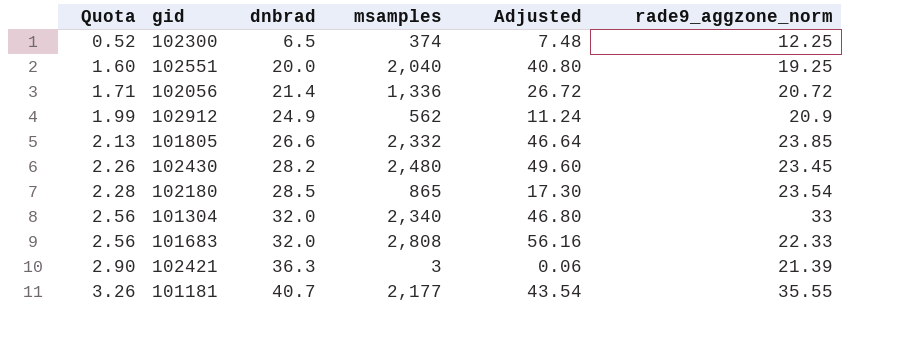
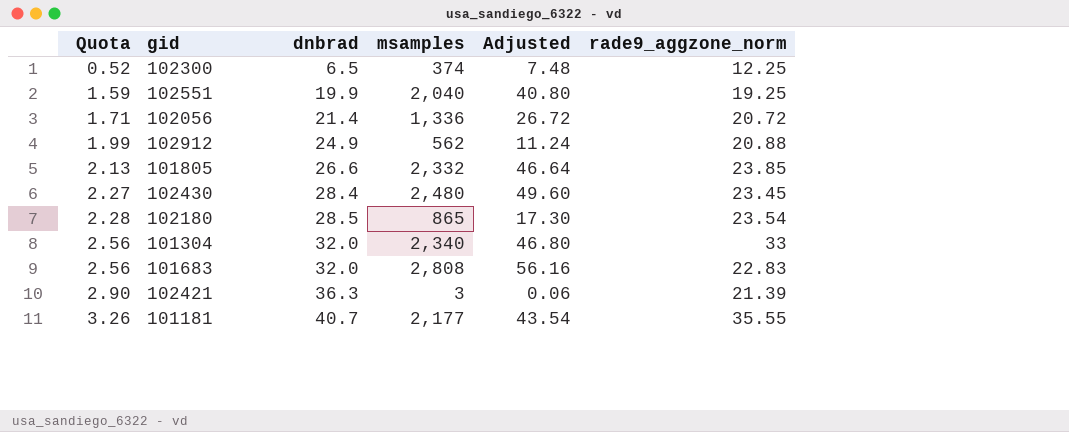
102551 | Quota: 1.60 -> 1.59
102551 | dnbrad: 20.0 -> 19.9
102912 | rade9_aggzone_norm: 20.9 -> 20.88
102430 | Quota: 2.26 -> 2.27
102430 | dnbrad: 28.2 -> 28.4
101683 | rade9_aggzone_norm: 22.33 -> 22.83

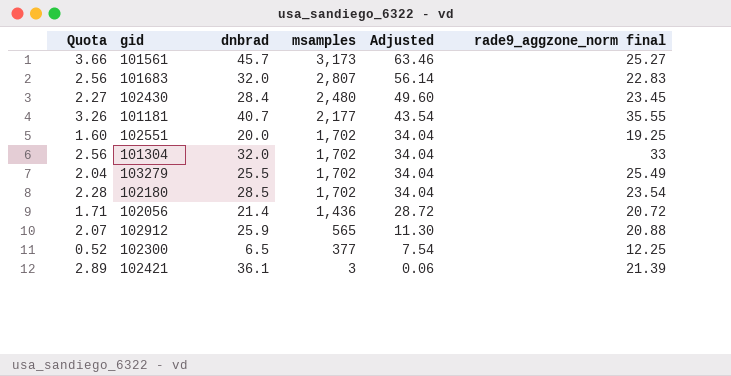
row order: Quota ascending -> msamples descending
column name: rade9_aggzone_norm -> rade9_aggzone_norm final
row 101805: 2.13 | 26.6 | 2,332 | 46.64 | 23.85 -> none
row 101561: none -> 3.66 | 45.7 | 3,173 | 63.46 | 25.27
101683 | msamples: 2,808 -> 2,807
101683 | Adjusted: 56.16 -> 56.14
102551 | Quota: 1.59 -> 1.60
102551 | dnbrad: 19.9 -> 20.0
102551 | msamples: 2,040 -> 1,702
102551 | Adjusted: 40.80 -> 34.04
101304 | msamples: 2,340 -> 1,702
101304 | Adjusted: 46.80 -> 34.04
row 103279: none -> 2.04 | 25.5 | 1,702 | 34.04 | 25.49
102180 | msamples: 865 -> 1,702
102180 | Adjusted: 17.30 -> 34.04
102056 | msamples: 1,336 -> 1,436
102056 | Adjusted: 26.72 -> 28.72
102912 | Quota: 1.99 -> 2.07
102912 | dnbrad: 24.9 -> 25.9
102912 | msamples: 562 -> 565
102912 | Adjusted: 11.24 -> 11.30
102300 | msamples: 374 -> 377
102300 | Adjusted: 7.48 -> 7.54
102421 | Quota: 2.90 -> 2.89
102421 | dnbrad: 36.3 -> 36.1

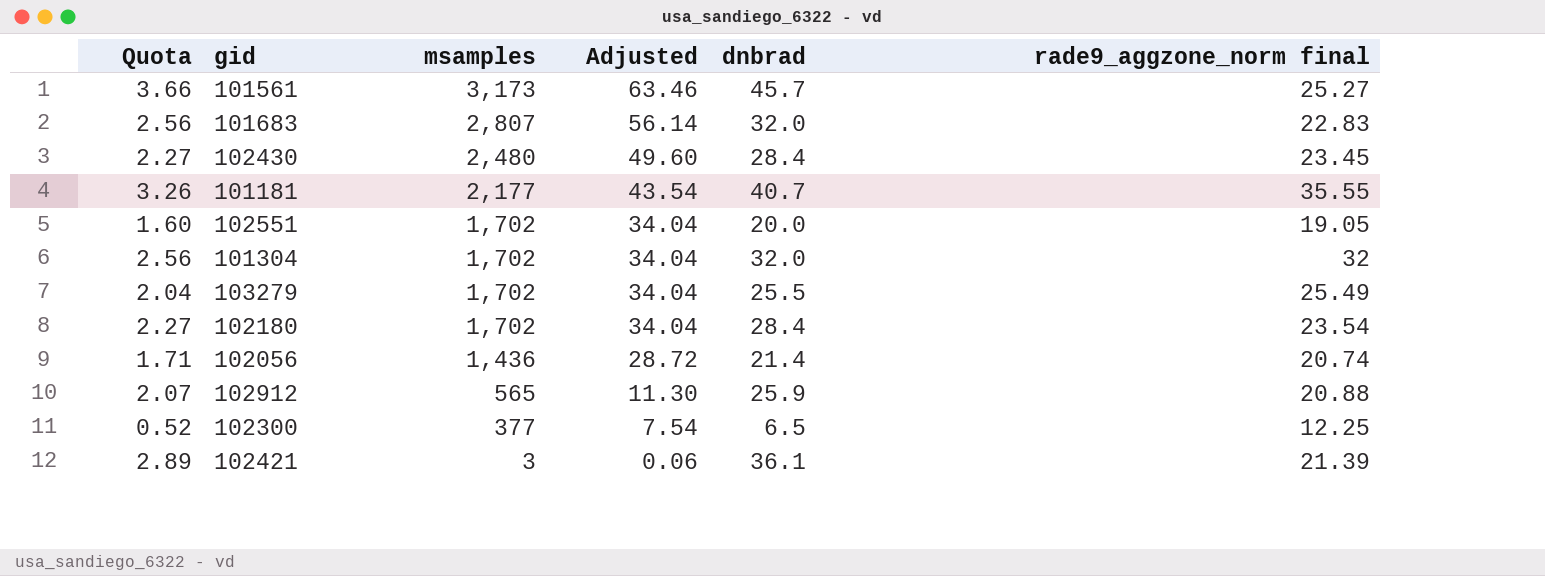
column dnbrad | position: 3 -> 5
102551 | rade9_aggzone_norm final: 19.25 -> 19.05
101304 | rade9_aggzone_norm final: 33 -> 32
102180 | Quota: 2.28 -> 2.27
102180 | dnbrad: 28.5 -> 28.4
102056 | rade9_aggzone_norm final: 20.72 -> 20.74

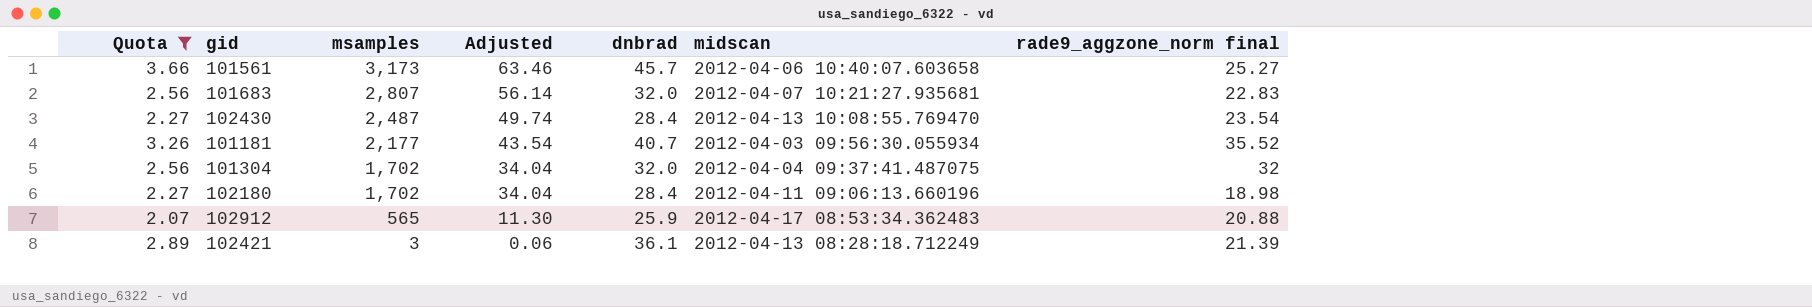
filter: none -> Quota >= 2.07
column midscan | position: none -> 6
102430 | msamples: 2,480 -> 2,487
102430 | Adjusted: 49.60 -> 49.74
102430 | rade9_aggzone_norm final: 23.45 -> 23.54
101181 | rade9_aggzone_norm final: 35.55 -> 35.52
102180 | rade9_aggzone_norm final: 23.54 -> 18.98

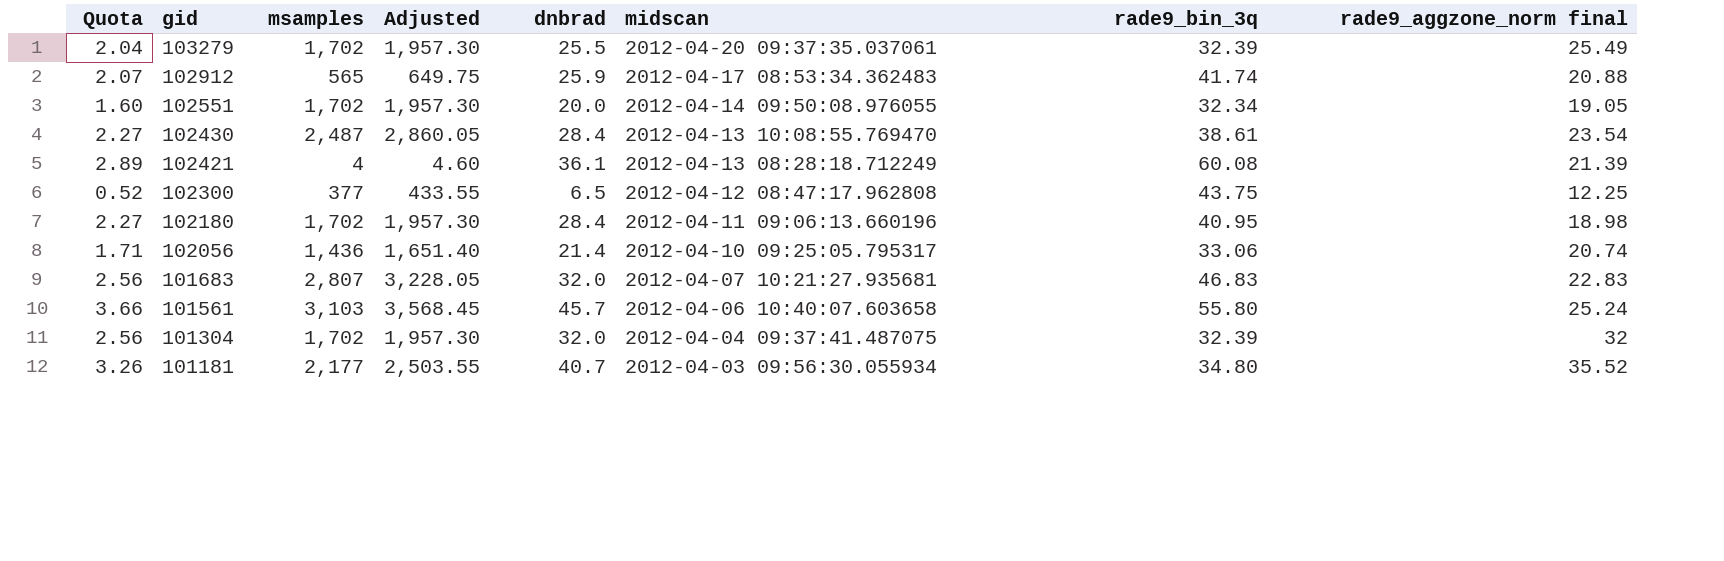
filter: Quota >= 2.07 -> none
row order: msamples descending -> gid descending
column Adjusted | formula: [msamples] * 0.02 -> [msamples] * 1.15
column rade9_bin_3q | position: none -> 7
102421 | msamples: 3 -> 4
101561 | msamples: 3,173 -> 3,103
101561 | rade9_aggzone_norm final: 25.27 -> 25.24

